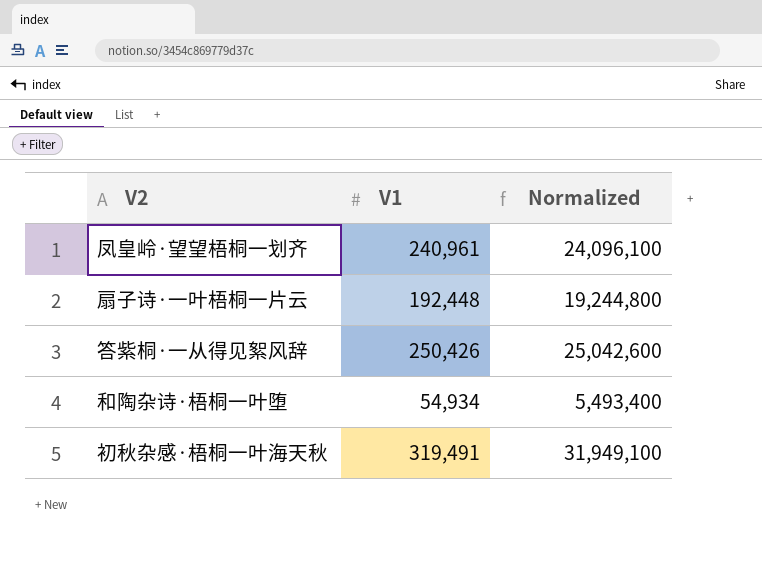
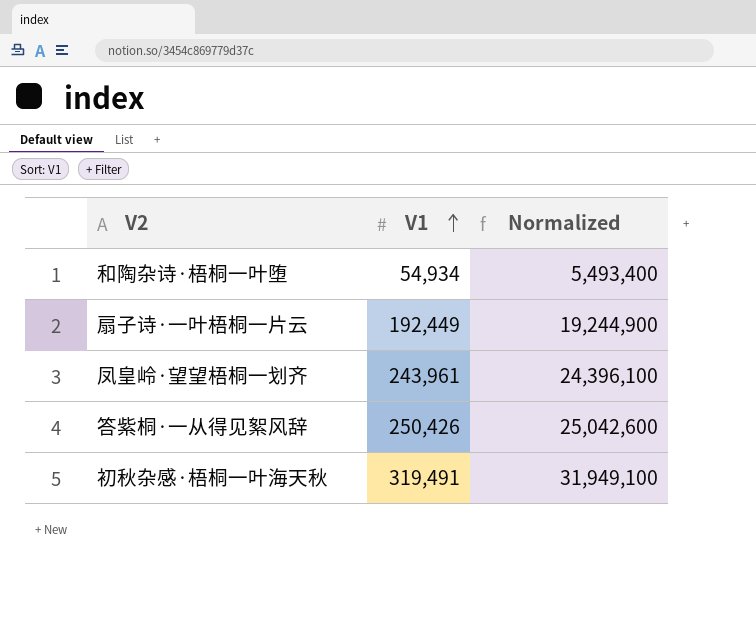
row order: none -> V1 ascending
扇子诗·一叶梧桐一片云 | V1: 192,448 -> 192,449
扇子诗·一叶梧桐一片云 | Normalized: 19,244,800 -> 19,244,900
凤皇岭·望望梧桐一划齐 | V1: 240,961 -> 243,961
凤皇岭·望望梧桐一划齐 | Normalized: 24,096,100 -> 24,396,100

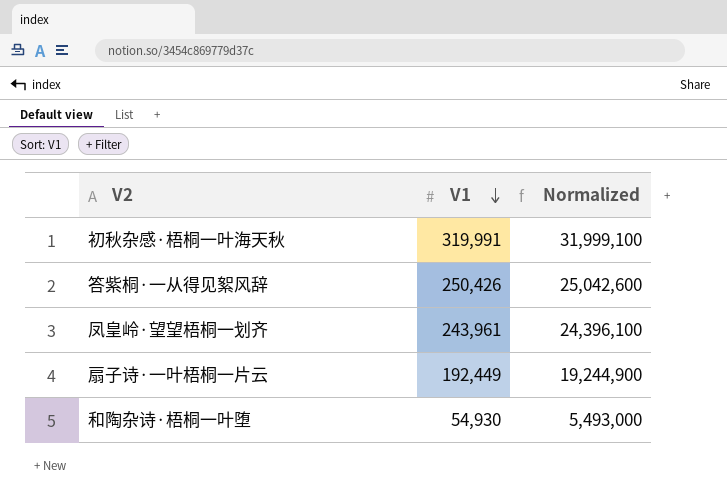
row order: V1 ascending -> V1 descending
初秋杂感·梧桐一叶海天秋 | V1: 319,491 -> 319,991
初秋杂感·梧桐一叶海天秋 | Normalized: 31,949,100 -> 31,999,100
和陶杂诗·梧桐一叶堕 | V1: 54,934 -> 54,930
和陶杂诗·梧桐一叶堕 | Normalized: 5,493,400 -> 5,493,000

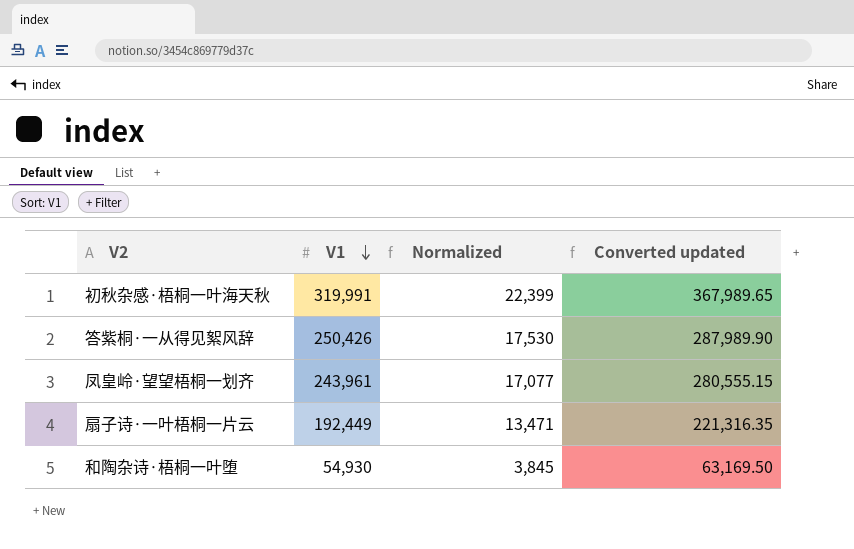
column Normalized | formula: [V1] * 100 -> [V1] * 0.07
column Converted updated | formula: none -> [V1] * 1.15

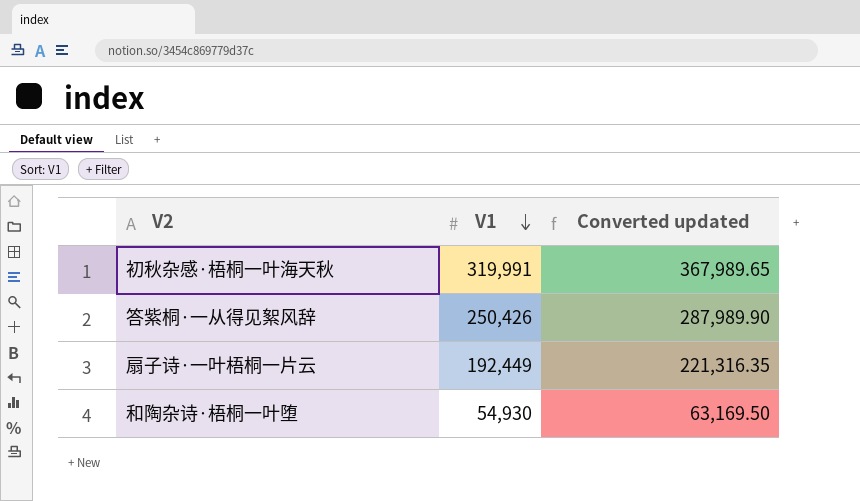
column Normalized | formula: [V1] * 0.07 -> none
row 凤皇岭·望望梧桐一划齐: 243,961 | 17,077 | 280,555.15 -> none

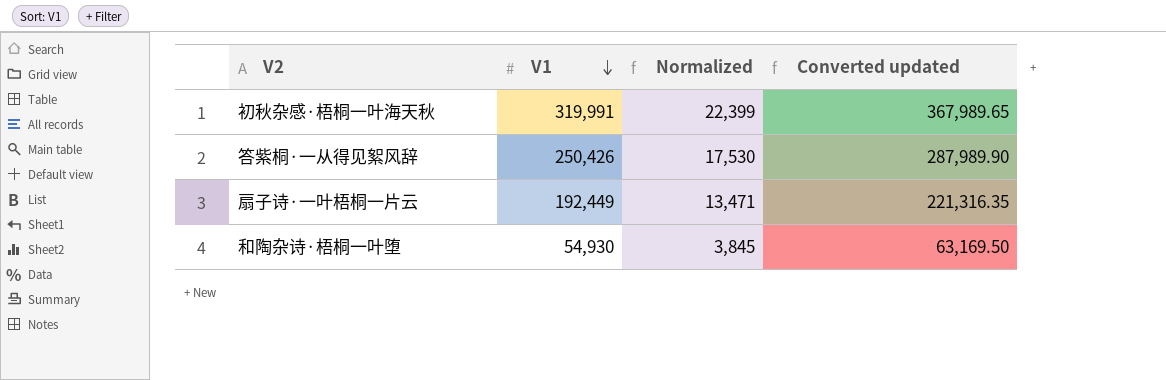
column Normalized | formula: none -> [V1] * 0.07

